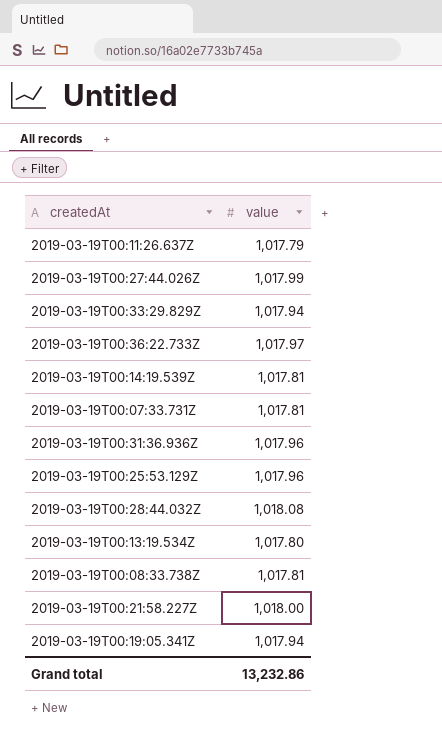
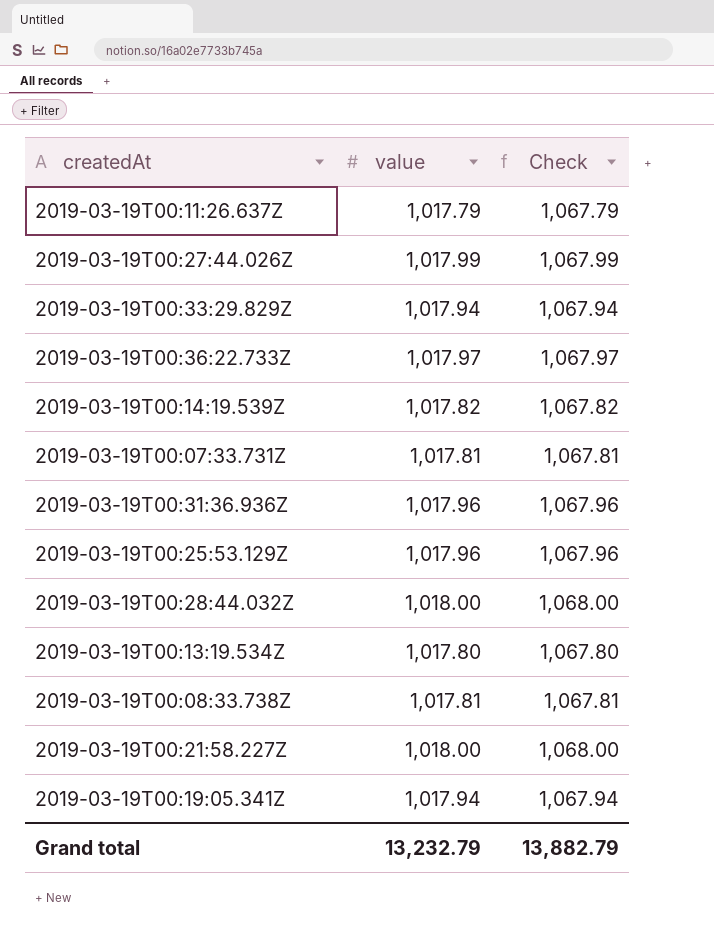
column Check | formula: none -> [value] + 50
2019-03-19T00:14:19.539Z | value: 1,017.81 -> 1,017.82
2019-03-19T00:28:44.032Z | value: 1,018.08 -> 1,018.00
Grand total | value: 13,232.86 -> 13,232.79

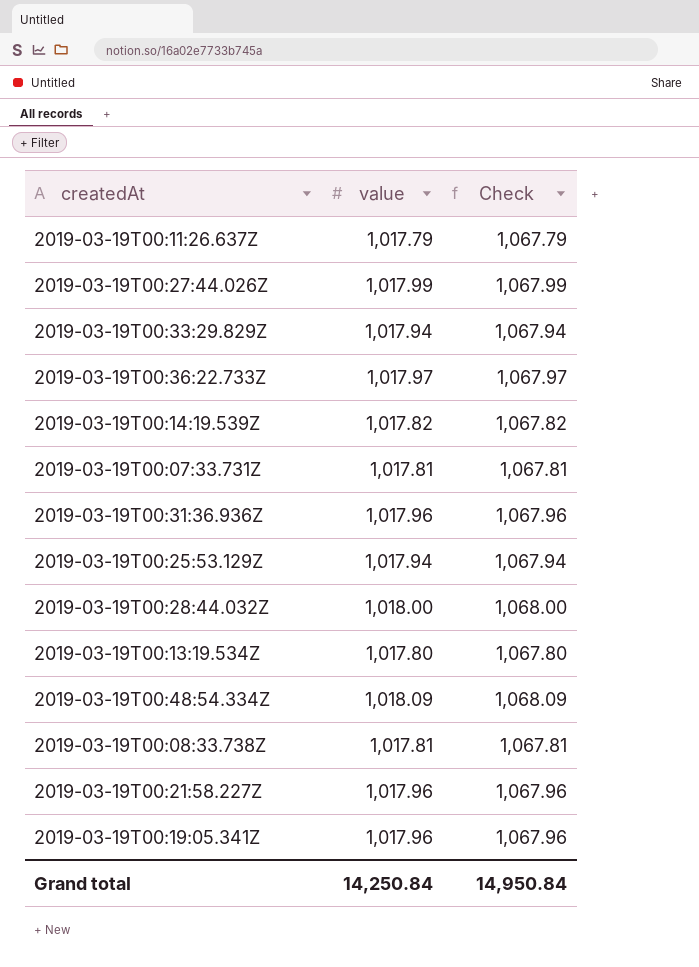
2019-03-19T00:25:53.129Z | value: 1,017.96 -> 1,017.94
2019-03-19T00:25:53.129Z | Check: 1,067.96 -> 1,067.94
row 2019-03-19T00:48:54.334Z: none -> 1,018.09 | 1,068.09
2019-03-19T00:21:58.227Z | value: 1,018.00 -> 1,017.96
2019-03-19T00:21:58.227Z | Check: 1,068.00 -> 1,067.96
2019-03-19T00:19:05.341Z | value: 1,017.94 -> 1,017.96
2019-03-19T00:19:05.341Z | Check: 1,067.94 -> 1,067.96
Grand total | value: 13,232.79 -> 14,250.84
Grand total | Check: 13,882.79 -> 14,950.84

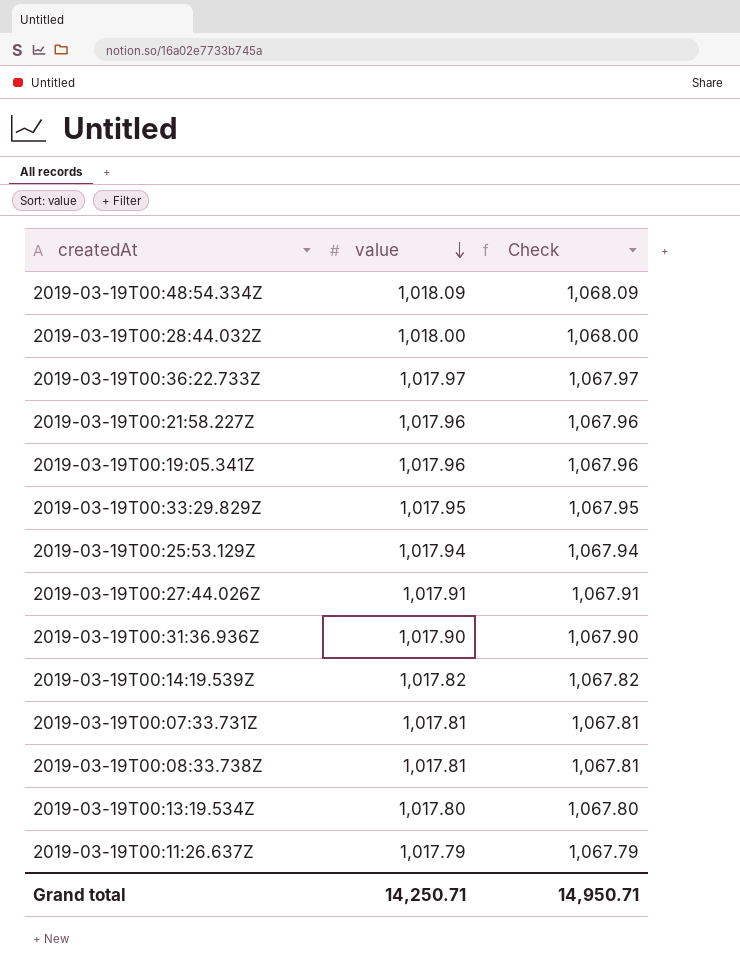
row order: none -> value descending
2019-03-19T00:33:29.829Z | value: 1,017.94 -> 1,017.95
2019-03-19T00:33:29.829Z | Check: 1,067.94 -> 1,067.95
2019-03-19T00:27:44.026Z | value: 1,017.99 -> 1,017.91
2019-03-19T00:27:44.026Z | Check: 1,067.99 -> 1,067.91
2019-03-19T00:31:36.936Z | value: 1,017.96 -> 1,017.90
2019-03-19T00:31:36.936Z | Check: 1,067.96 -> 1,067.90
Grand total | value: 14,250.84 -> 14,250.71
Grand total | Check: 14,950.84 -> 14,950.71

